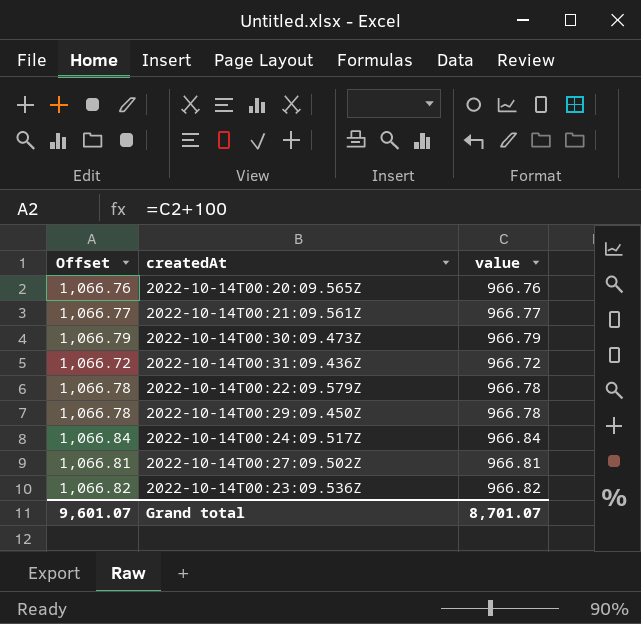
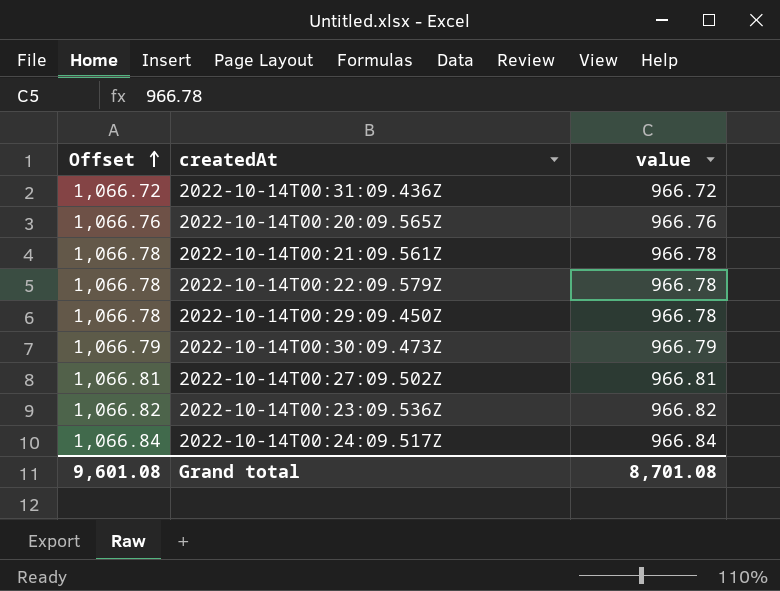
row order: none -> Offset ascending
2022-10-14T00:21:09.561Z | Offset: 1,066.77 -> 1,066.78
2022-10-14T00:21:09.561Z | value: 966.77 -> 966.78
Grand total | Offset: 9,601.07 -> 9,601.08
Grand total | value: 8,701.07 -> 8,701.08

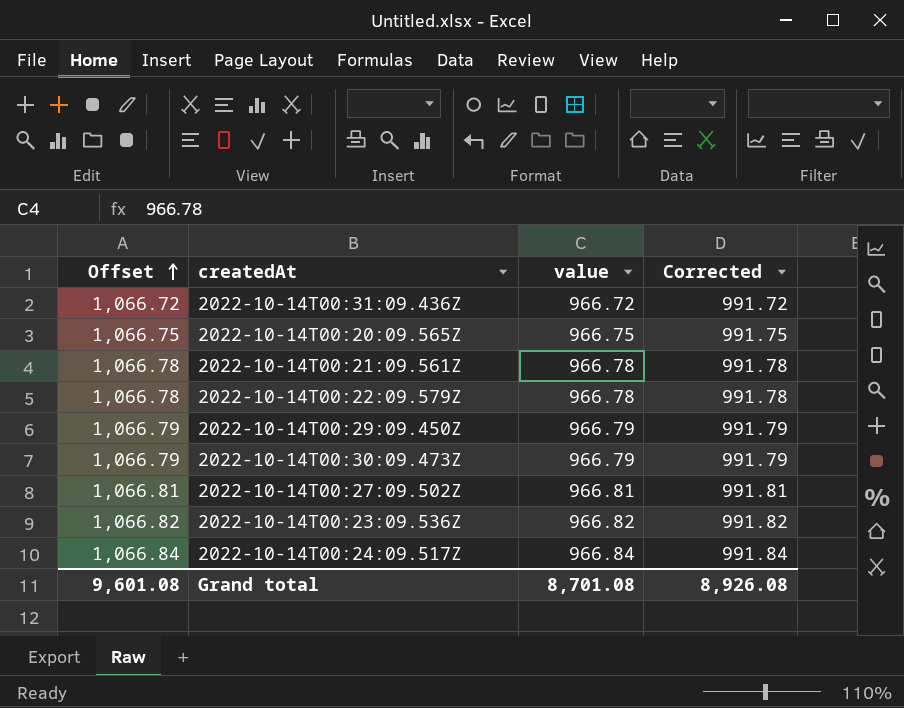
column Corrected | formula: none -> [value] + 25
2022-10-14T00:20:09.565Z | Offset: 1,066.76 -> 1,066.75
2022-10-14T00:20:09.565Z | value: 966.76 -> 966.75
2022-10-14T00:29:09.450Z | Offset: 1,066.78 -> 1,066.79
2022-10-14T00:29:09.450Z | value: 966.78 -> 966.79

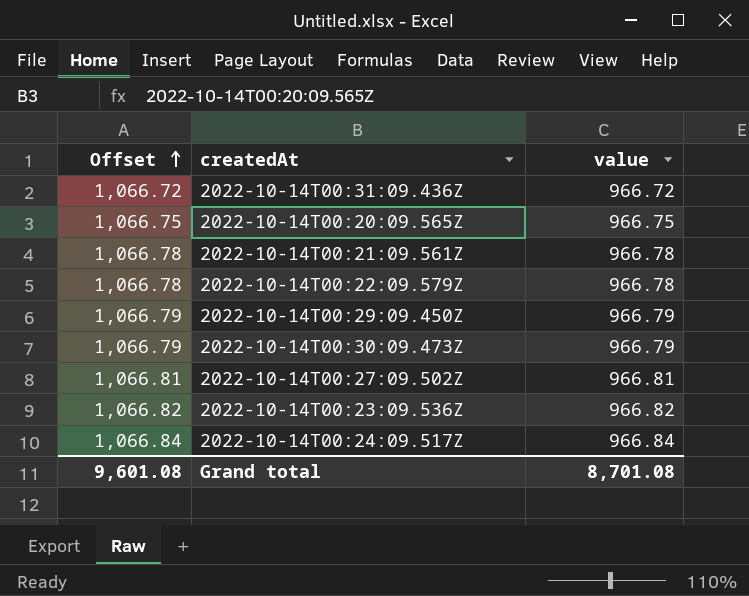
column Corrected | formula: [value] + 25 -> none

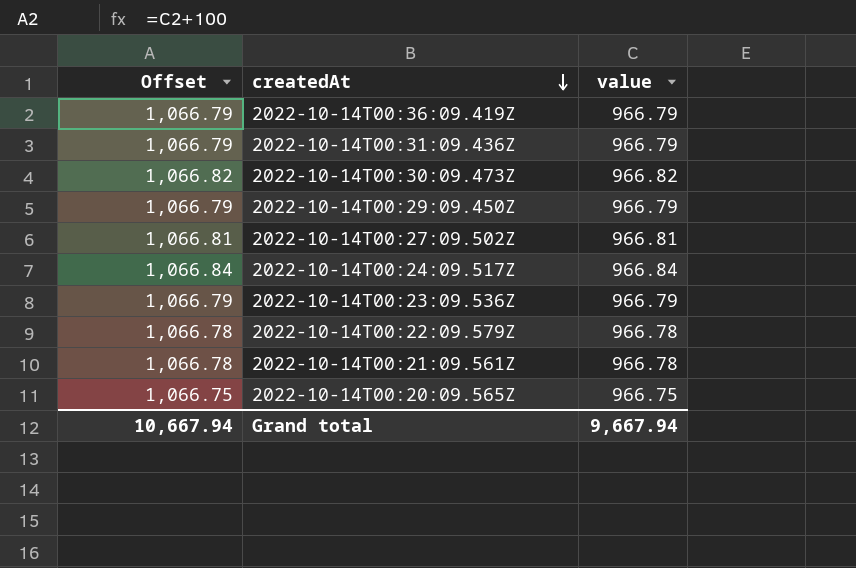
row order: Offset ascending -> createdAt descending
row 2022-10-14T00:36:09.419Z: none -> 1,066.79 | 966.79
2022-10-14T00:31:09.436Z | Offset: 1,066.72 -> 1,066.79
2022-10-14T00:31:09.436Z | value: 966.72 -> 966.79
2022-10-14T00:30:09.473Z | Offset: 1,066.79 -> 1,066.82
2022-10-14T00:30:09.473Z | value: 966.79 -> 966.82
2022-10-14T00:23:09.536Z | Offset: 1,066.82 -> 1,066.79
2022-10-14T00:23:09.536Z | value: 966.82 -> 966.79
Grand total | Offset: 9,601.08 -> 10,667.94
Grand total | value: 8,701.08 -> 9,667.94

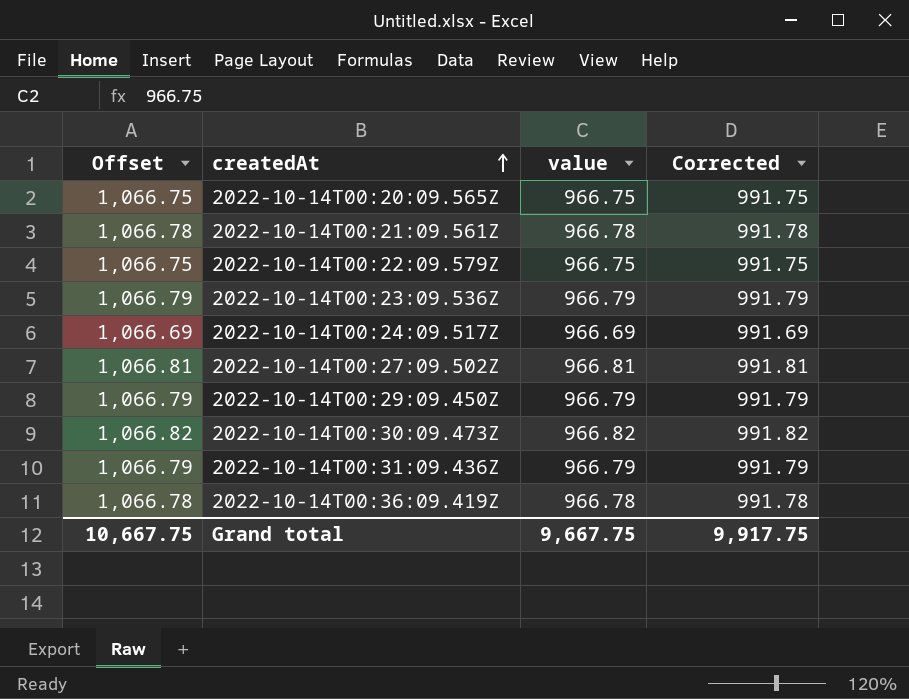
row order: createdAt descending -> createdAt ascending
column Corrected | formula: none -> [value] + 25
2022-10-14T00:22:09.579Z | Offset: 1,066.78 -> 1,066.75
2022-10-14T00:22:09.579Z | value: 966.78 -> 966.75
2022-10-14T00:24:09.517Z | Offset: 1,066.84 -> 1,066.69
2022-10-14T00:24:09.517Z | value: 966.84 -> 966.69
2022-10-14T00:36:09.419Z | Offset: 1,066.79 -> 1,066.78
2022-10-14T00:36:09.419Z | value: 966.79 -> 966.78
Grand total | Offset: 10,667.94 -> 10,667.75
Grand total | value: 9,667.94 -> 9,667.75

